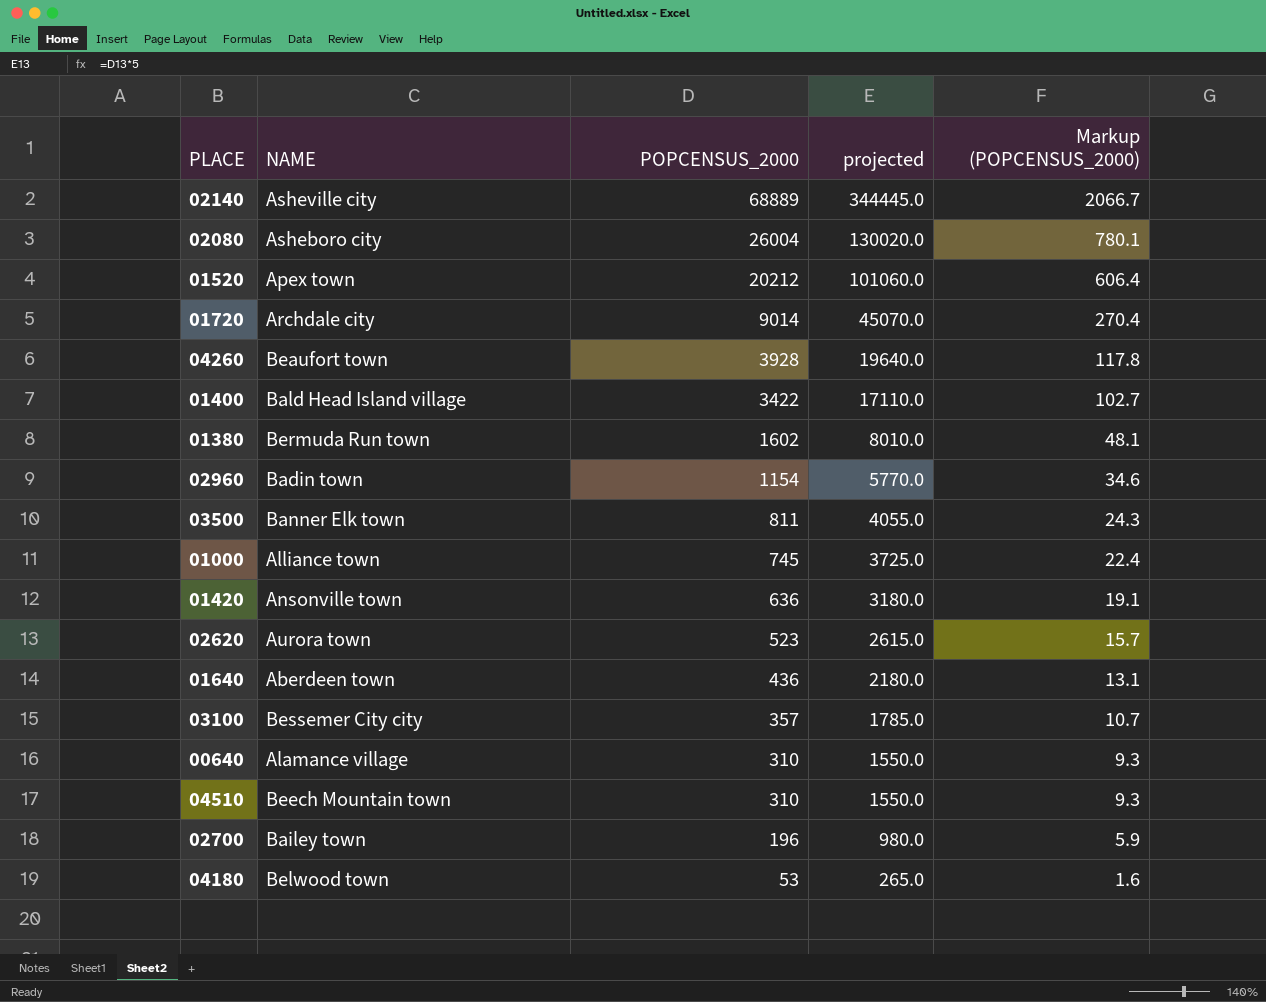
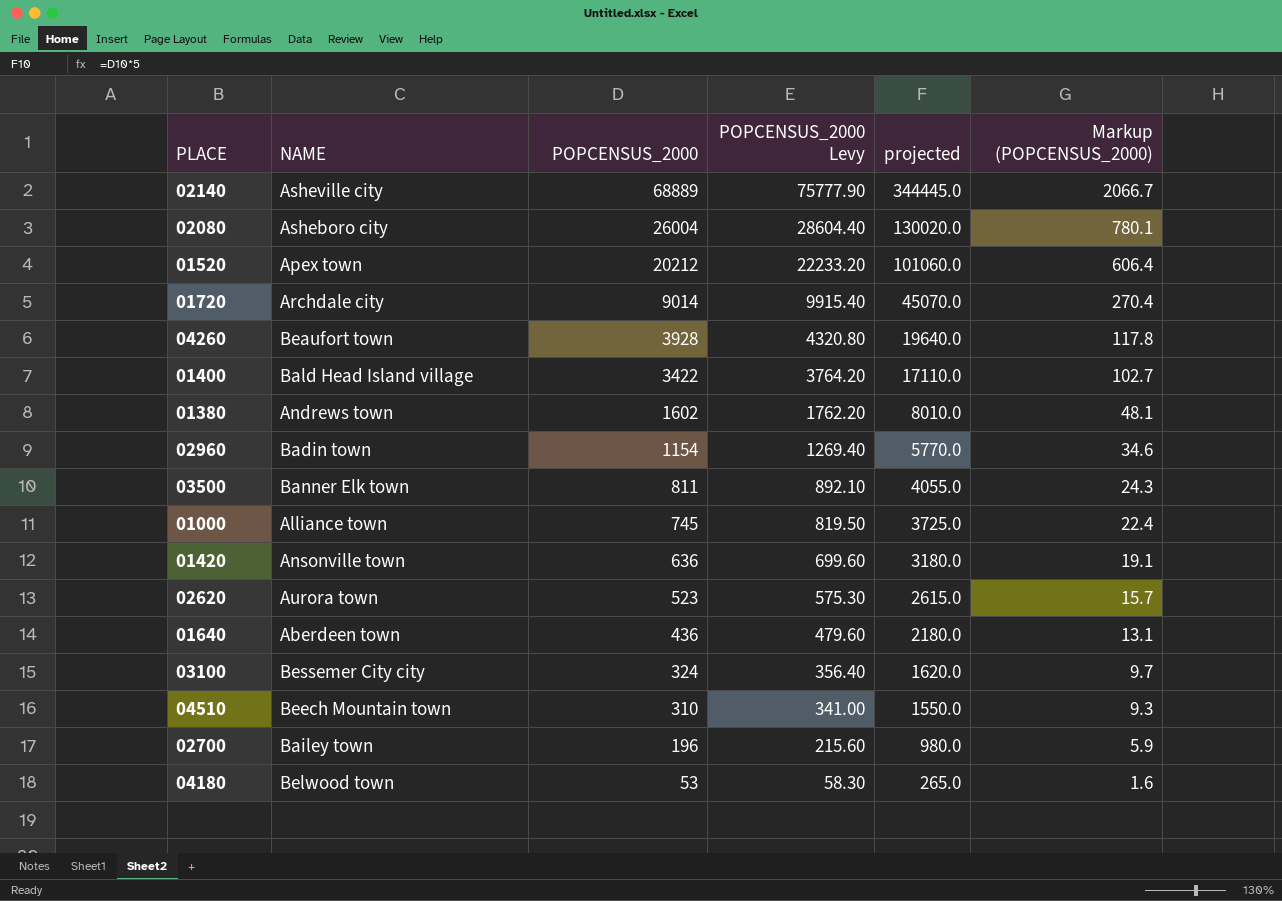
column POPCENSUS_2000 Levy | formula: none -> [POPCENSUS_2000] * 1.1
row 00640: Alamance village | 310 | 1550.0 | 9.3 -> none
01380 | NAME: Bermuda Run town -> Andrews town
03100 | POPCENSUS_2000: 357 -> 324
03100 | projected: 1785.0 -> 1620.0
03100 | Markup (POPCENSUS_2000): 10.7 -> 9.7

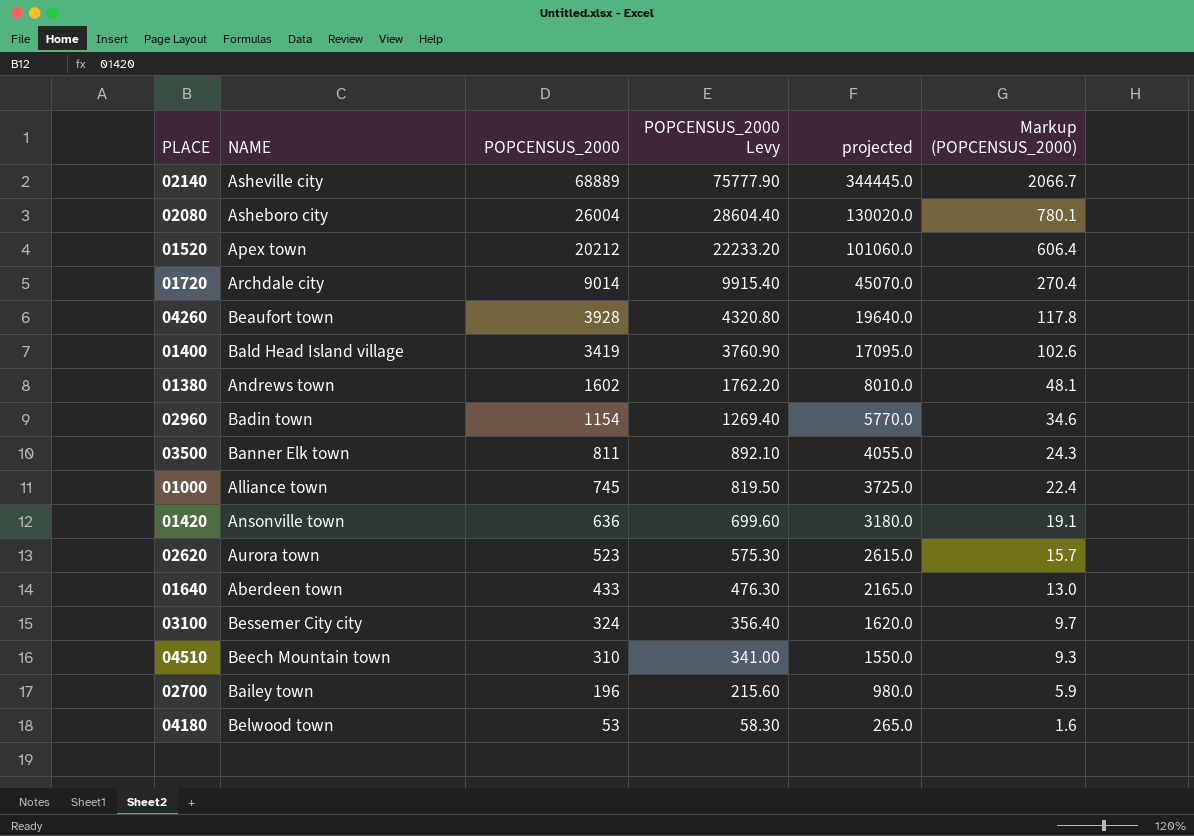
01400 | POPCENSUS_2000: 3422 -> 3419
01400 | POPCENSUS_2000 Levy: 3764.20 -> 3760.90
01400 | projected: 17110.0 -> 17095.0
01400 | Markup (POPCENSUS_2000): 102.7 -> 102.6
01640 | POPCENSUS_2000: 436 -> 433
01640 | POPCENSUS_2000 Levy: 479.60 -> 476.30
01640 | projected: 2180.0 -> 2165.0
01640 | Markup (POPCENSUS_2000): 13.1 -> 13.0

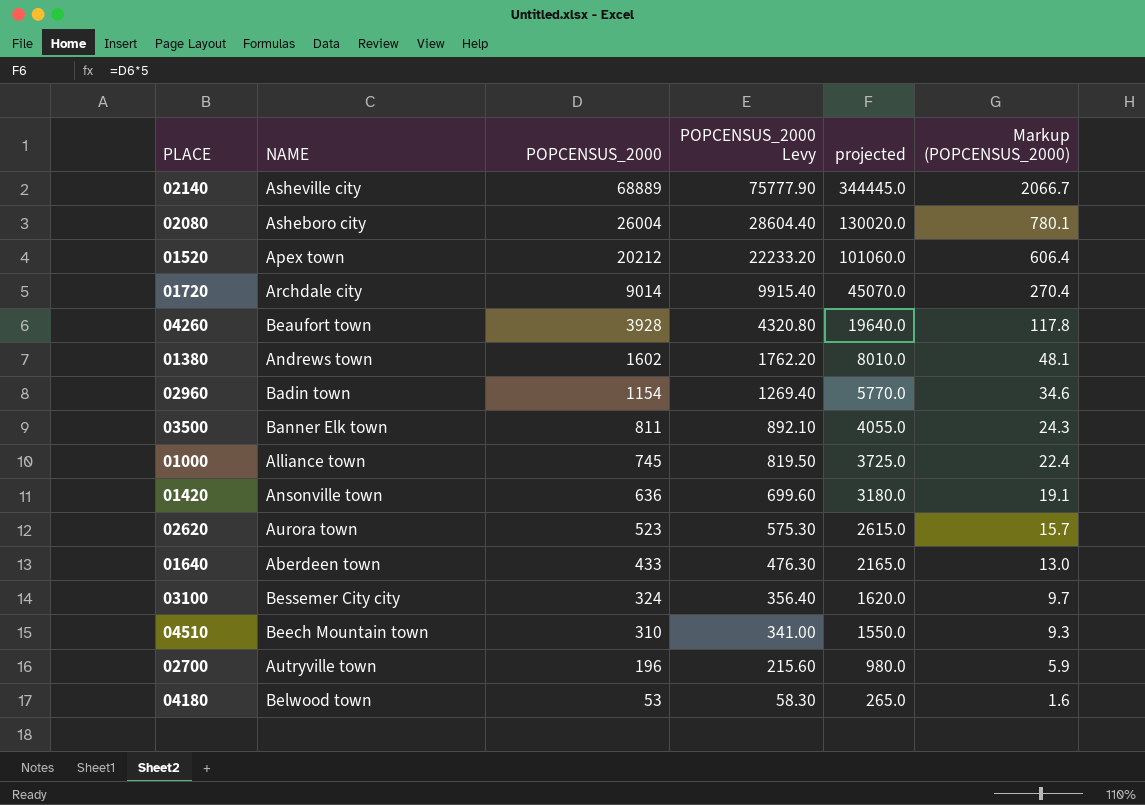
row 01400: Bald Head Island village | 3419 | 3760.90 | 17095.0 | 102.6 -> none
02700 | NAME: Bailey town -> Autryville town

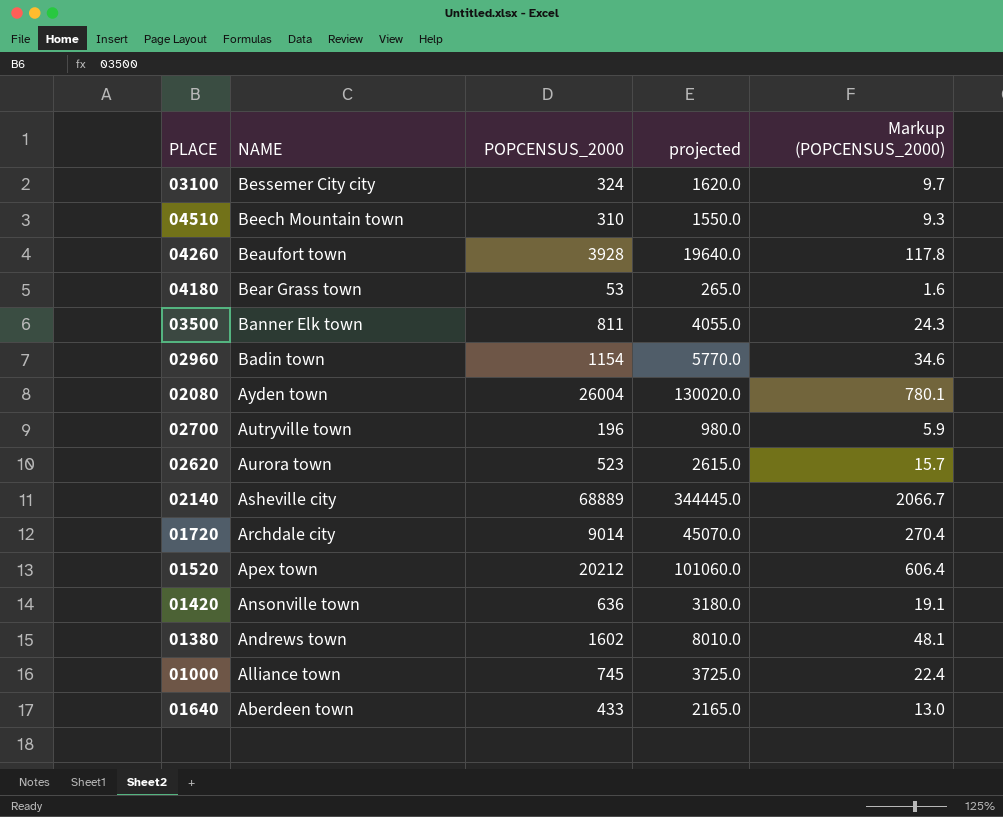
row order: POPCENSUS_2000 descending -> NAME descending
column POPCENSUS_2000 Levy | formula: [POPCENSUS_2000] * 1.1 -> none
04180 | NAME: Belwood town -> Bear Grass town
02080 | NAME: Asheboro city -> Ayden town

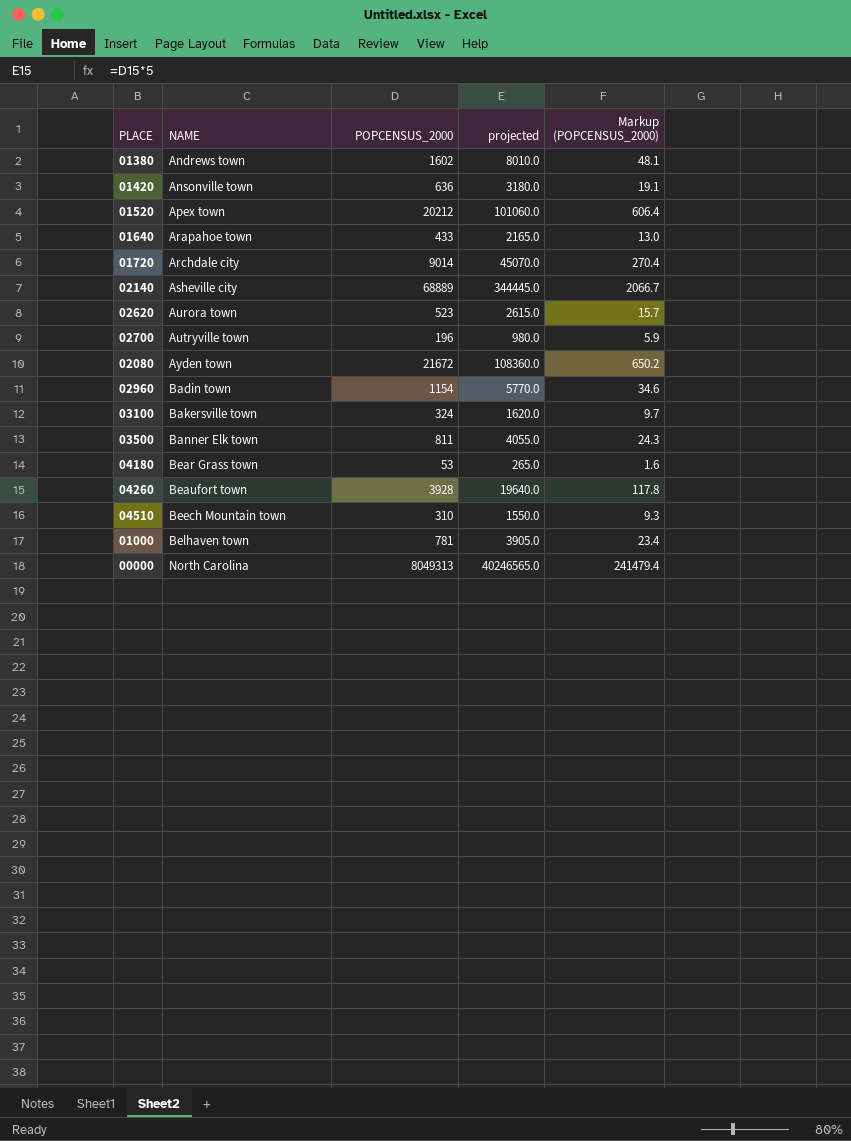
row order: NAME descending -> NAME ascending
01640 | NAME: Aberdeen town -> Arapahoe town
02080 | POPCENSUS_2000: 26004 -> 21672
02080 | projected: 130020.0 -> 108360.0
02080 | Markup (POPCENSUS_2000): 780.1 -> 650.2
03100 | NAME: Bessemer City city -> Bakersville town
01000 | NAME: Alliance town -> Belhaven town
01000 | POPCENSUS_2000: 745 -> 781
01000 | projected: 3725.0 -> 3905.0
01000 | Markup (POPCENSUS_2000): 22.4 -> 23.4
row 00000: none -> North Carolina | 8049313 | 40246565.0 | 241479.4

